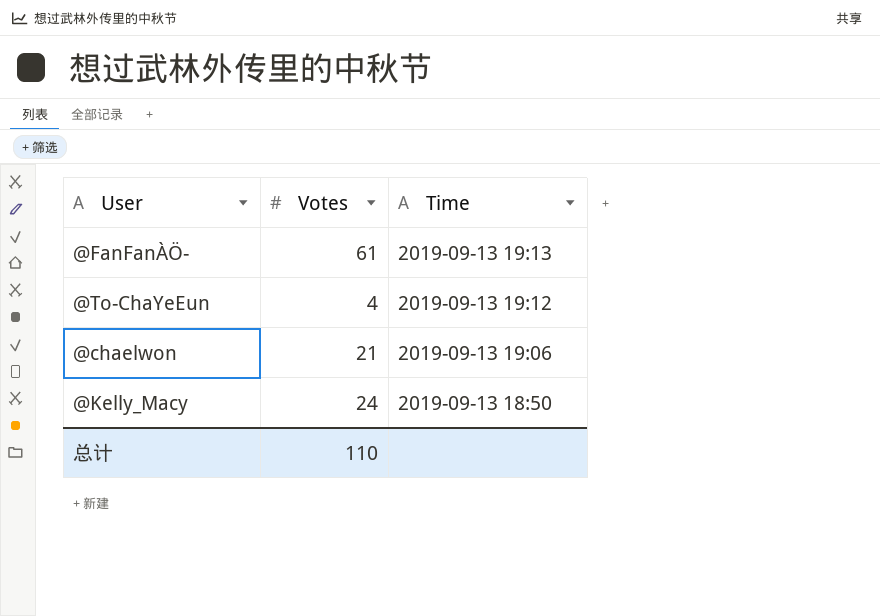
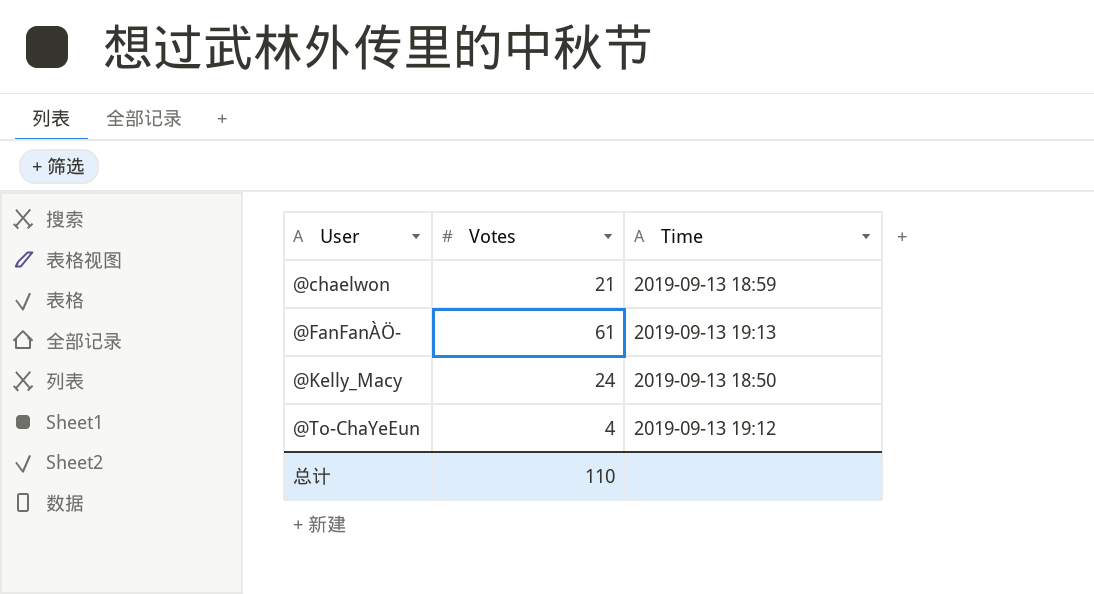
row order: Time descending -> User ascending
@chaelwon | Time: 2019-09-13 19:06 -> 2019-09-13 18:59

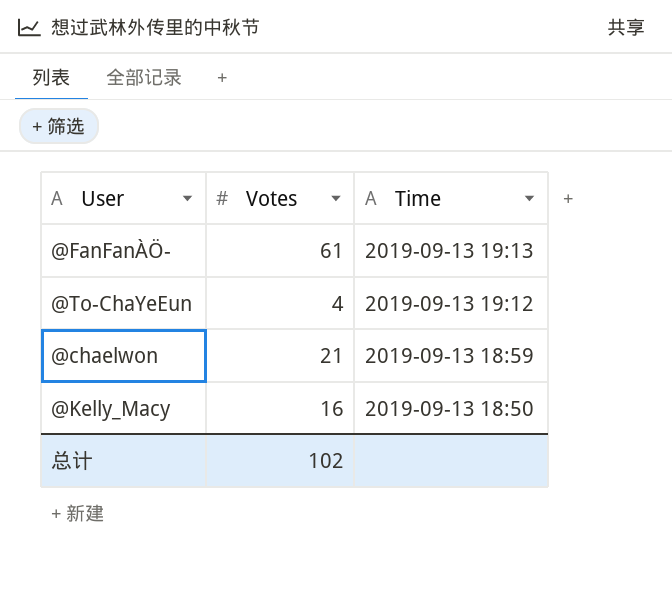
row order: User ascending -> Time descending
@Kelly_Macy | Votes: 24 -> 16
总计 | Votes: 110 -> 102

